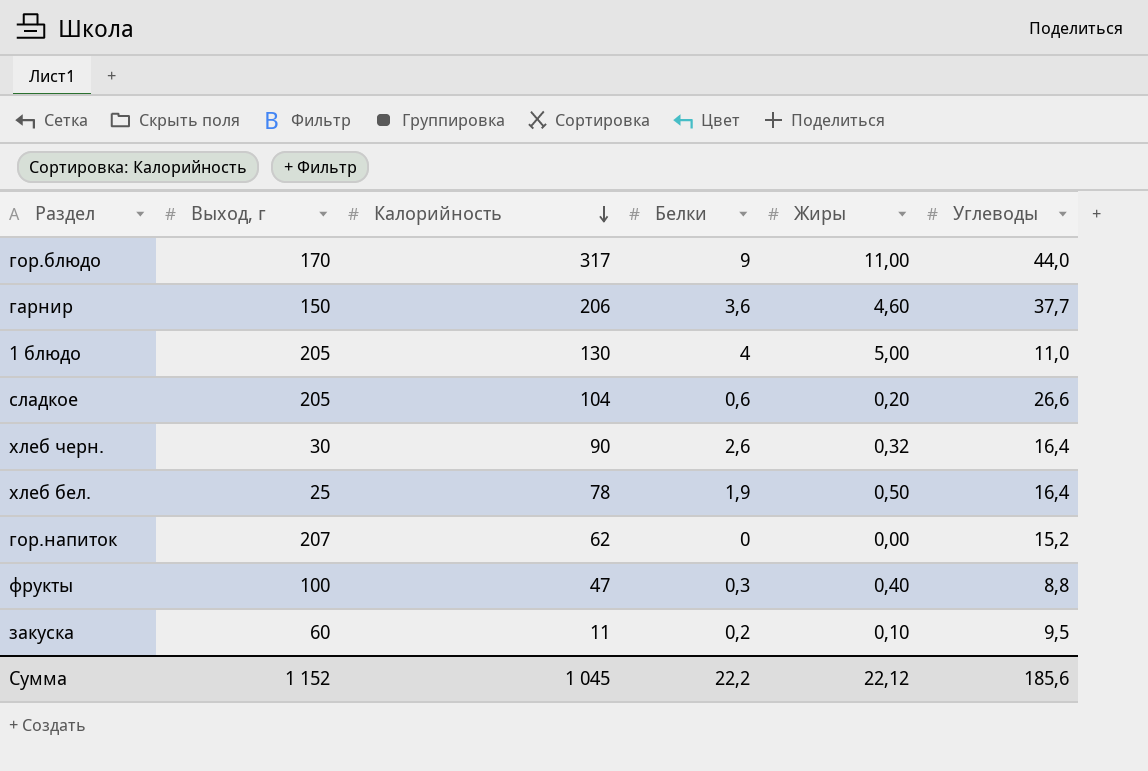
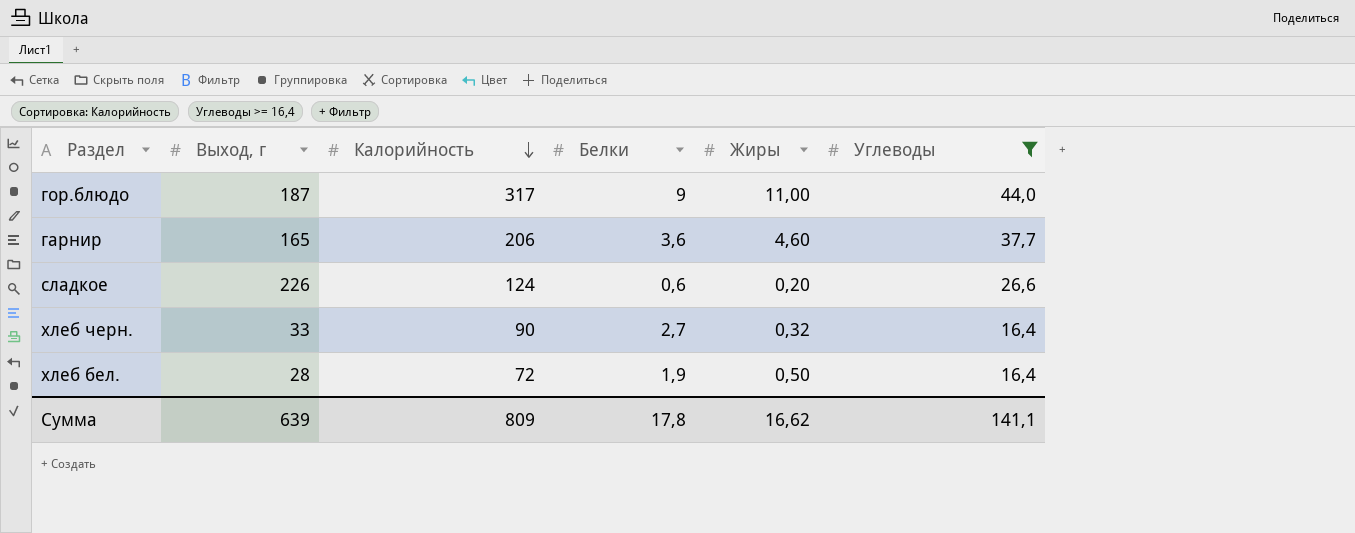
filter: none -> Углеводы >= 16,4
гор.блюдо | Выход, г: 170 -> 187
гарнир | Выход, г: 150 -> 165
сладкое | Выход, г: 205 -> 226
сладкое | Калорийность: 104 -> 124
хлеб черн. | Выход, г: 30 -> 33
хлеб черн. | Белки: 2,6 -> 2,7
хлеб бел. | Выход, г: 25 -> 28
хлеб бел. | Калорийность: 78 -> 72
Сумма | Выход, г: 1 152 -> 639
Сумма | Калорийность: 1 045 -> 809
Сумма | Белки: 22,2 -> 17,8
Сумма | Жиры: 22,12 -> 16,62
Сумма | Углеводы: 185,6 -> 141,1

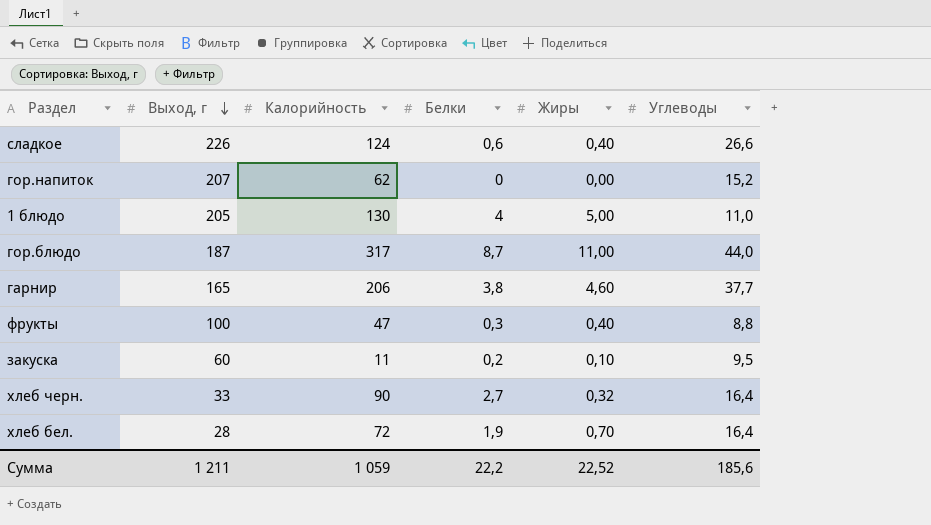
filter: Углеводы >= 16,4 -> none
row order: Калорийность descending -> Выход, г descending
сладкое | Жиры: 0,20 -> 0,40
гор.блюдо | Белки: 9 -> 8,7
гарнир | Белки: 3,6 -> 3,8
хлеб бел. | Жиры: 0,50 -> 0,70
Сумма | Выход, г: 639 -> 1 211
Сумма | Калорийность: 809 -> 1 059
Сумма | Белки: 17,8 -> 22,2
Сумма | Жиры: 16,62 -> 22,52
Сумма | Углеводы: 141,1 -> 185,6

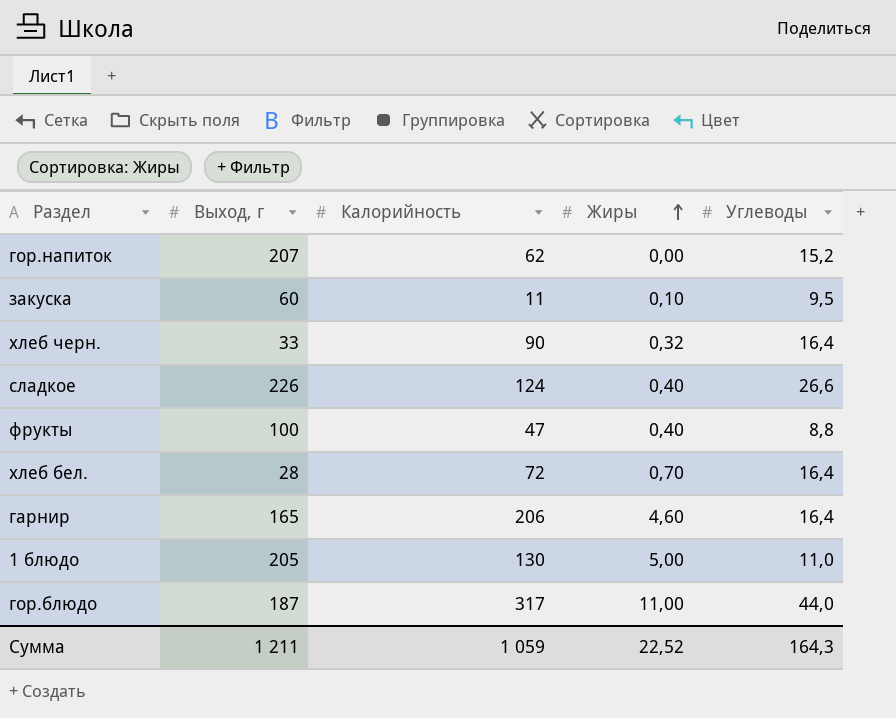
row order: Выход, г descending -> Жиры ascending
column Белки | position: 4 -> none
гарнир | Углеводы: 37,7 -> 16,4
Сумма | Углеводы: 185,6 -> 164,3

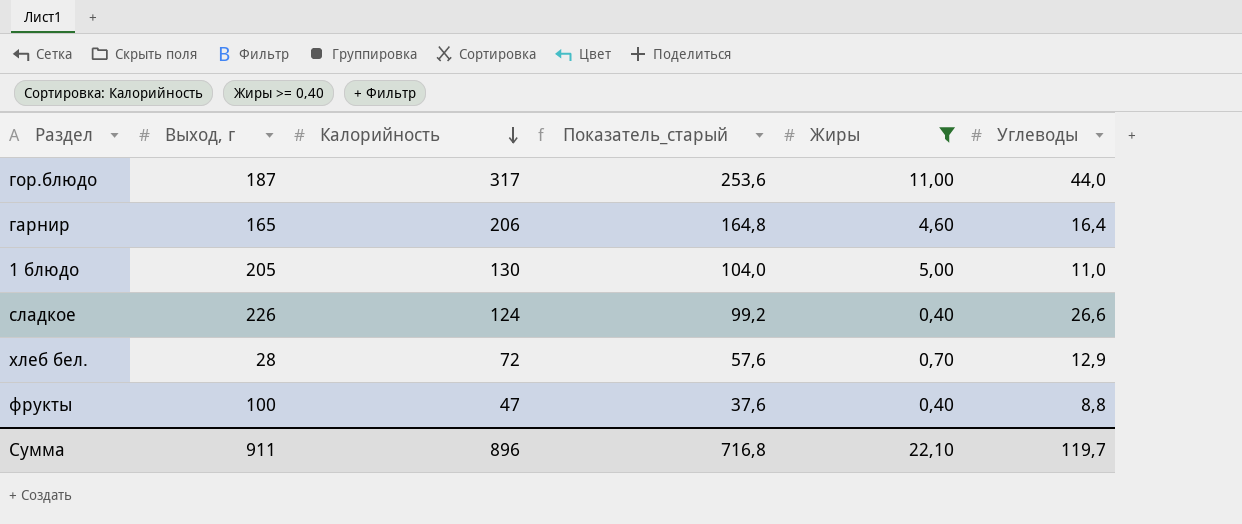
filter: none -> Жиры >= 0,40
row order: Жиры ascending -> Калорийность descending
column Показатель_старый | formula: none -> [Калорийность] * 0,8
хлеб бел. | Углеводы: 16,4 -> 12,9
Сумма | Выход, г: 1 211 -> 911
Сумма | Калорийность: 1 059 -> 896
Сумма | Жиры: 22,52 -> 22,10
Сумма | Углеводы: 164,3 -> 119,7

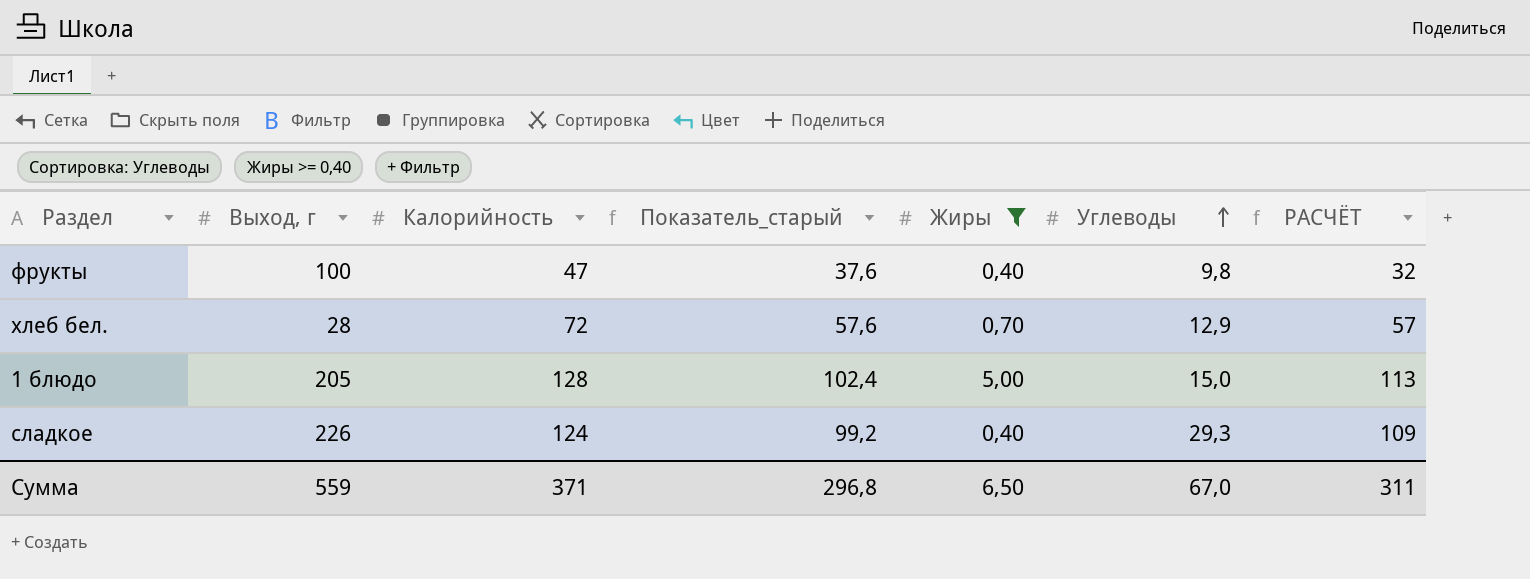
row order: Калорийность descending -> Углеводы ascending
column РАСЧЁТ | formula: none -> [Калорийность] - 15
row гор.блюдо: 187 | 317 | 253,6 | 11,00 | 44,0 -> none
row гарнир: 165 | 206 | 164,8 | 4,60 | 16,4 -> none
фрукты | Углеводы: 8,8 -> 9,8
1 блюдо | Калорийность: 130 -> 128
1 блюдо | Показатель_старый: 104,0 -> 102,4
1 блюдо | Углеводы: 11,0 -> 15,0
сладкое | Углеводы: 26,6 -> 29,3
Сумма | Выход, г: 911 -> 559
Сумма | Калорийность: 896 -> 371
Сумма | Показатель_старый: 716,8 -> 296,8
Сумма | Жиры: 22,10 -> 6,50
Сумма | Углеводы: 119,7 -> 67,0

